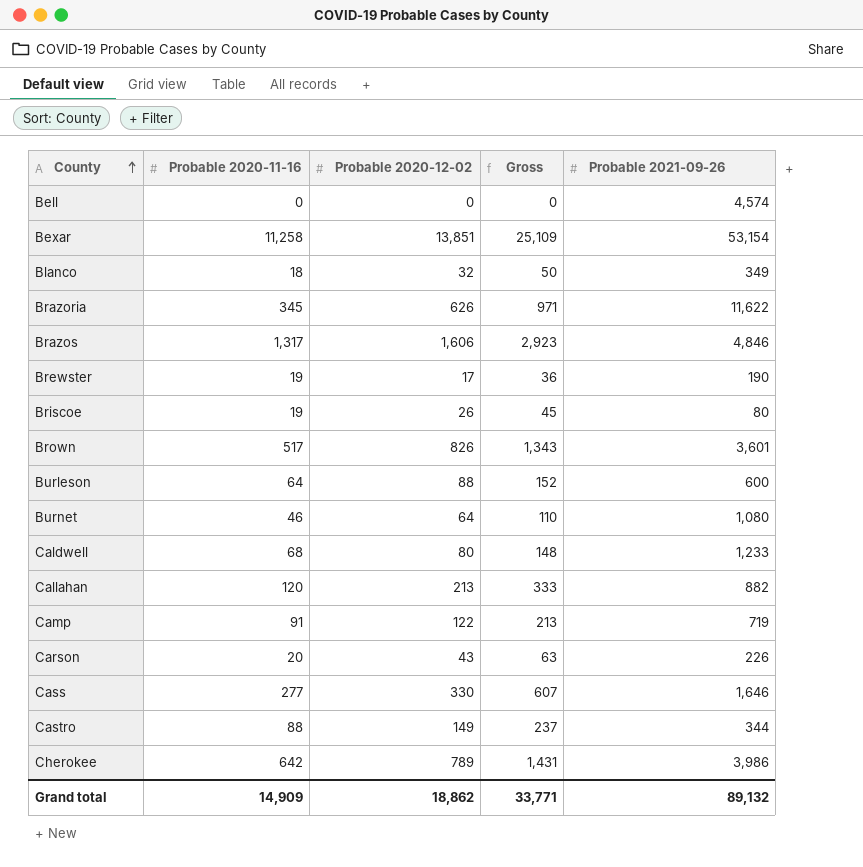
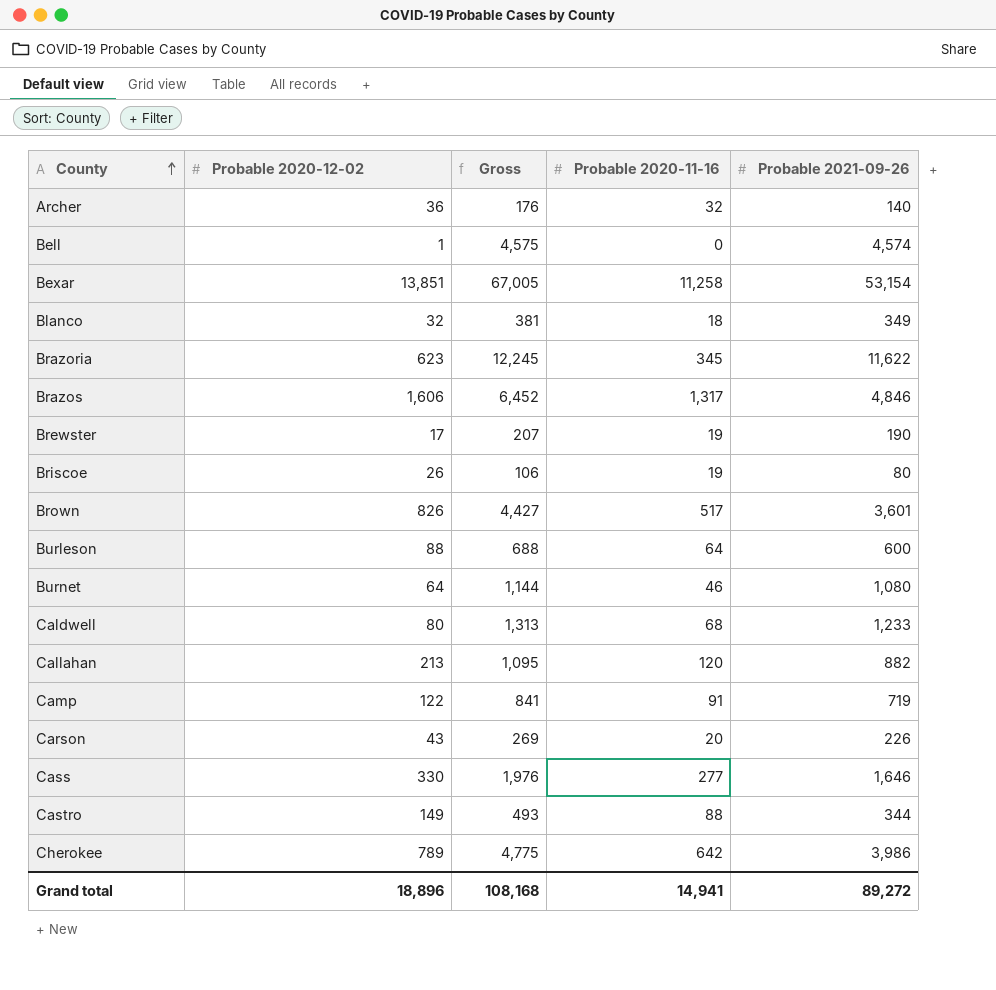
column Gross | formula: [Probable 2020-11-16] + [Probable 2020-12-02] -> [Probable 2020-12-02] + [Probable 2021-09-26]
column Probable 2020-11-16 | position: 2 -> 4
row Archer: none -> 36 | 176 | 32 | 140
Bell | Probable 2020-12-02: 0 -> 1
Brazoria | Probable 2020-12-02: 626 -> 623
Grand total | Probable 2020-12-02: 18,862 -> 18,896
Grand total | Gross: 33,771 -> 108,168
Grand total | Probable 2020-11-16: 14,909 -> 14,941
Grand total | Probable 2021-09-26: 89,132 -> 89,272

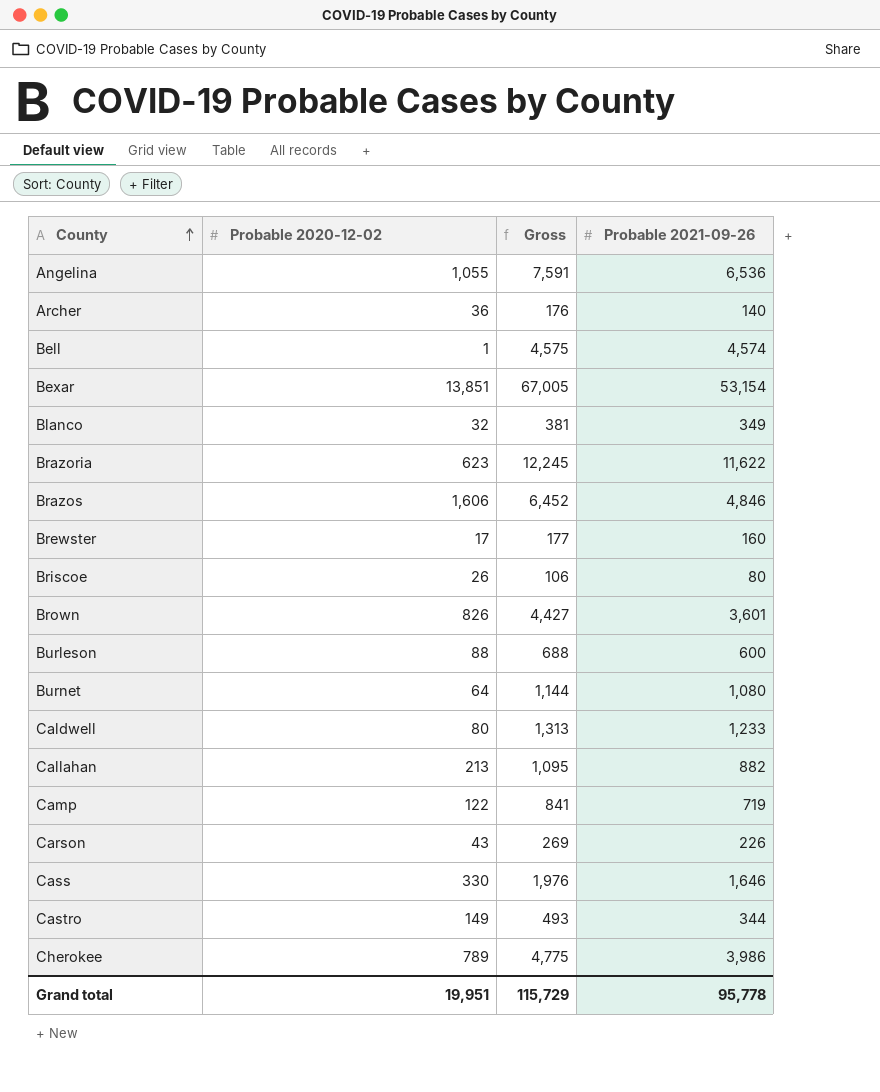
column Probable 2020-11-16 | position: 4 -> none
row Angelina: none -> 1,055 | 7,591 | 6,536
Brewster | Gross: 207 -> 177
Brewster | Probable 2021-09-26: 190 -> 160
Grand total | Probable 2020-12-02: 18,896 -> 19,951
Grand total | Gross: 108,168 -> 115,729
Grand total | Probable 2021-09-26: 89,272 -> 95,778

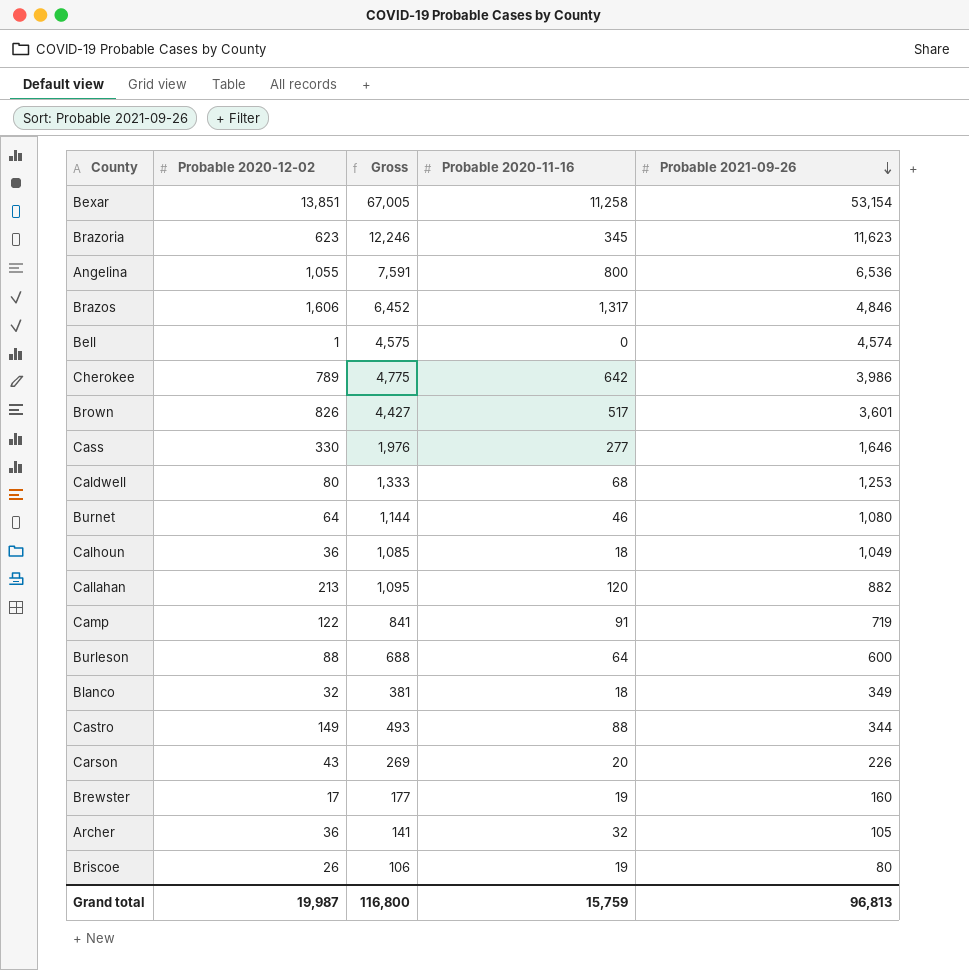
row order: County ascending -> Probable 2021-09-26 descending
column Probable 2020-11-16 | position: none -> 4
Brazoria | Gross: 12,245 -> 12,246
Brazoria | Probable 2021-09-26: 11,622 -> 11,623
Caldwell | Gross: 1,313 -> 1,333
Caldwell | Probable 2021-09-26: 1,233 -> 1,253
row Calhoun: none -> 36 | 1,085 | 18 | 1,049
Archer | Gross: 176 -> 141
Archer | Probable 2021-09-26: 140 -> 105
Grand total | Probable 2020-12-02: 19,951 -> 19,987
Grand total | Gross: 115,729 -> 116,800
Grand total | Probable 2021-09-26: 95,778 -> 96,813

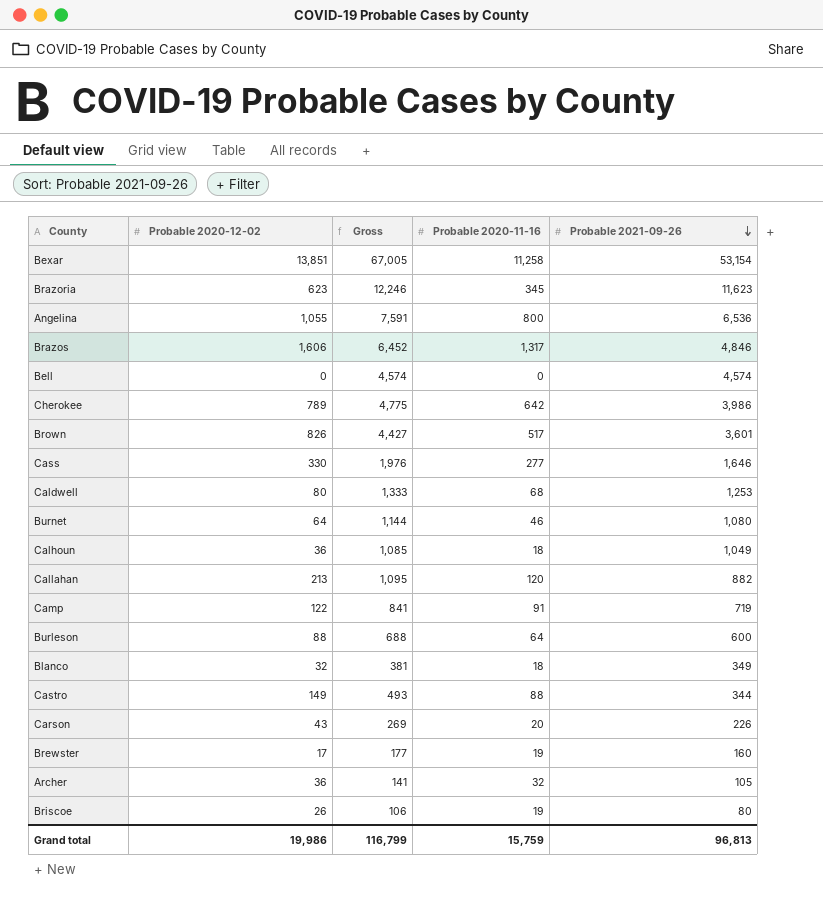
Bell | Probable 2020-12-02: 1 -> 0
Bell | Gross: 4,575 -> 4,574
Grand total | Probable 2020-12-02: 19,987 -> 19,986
Grand total | Gross: 116,800 -> 116,799

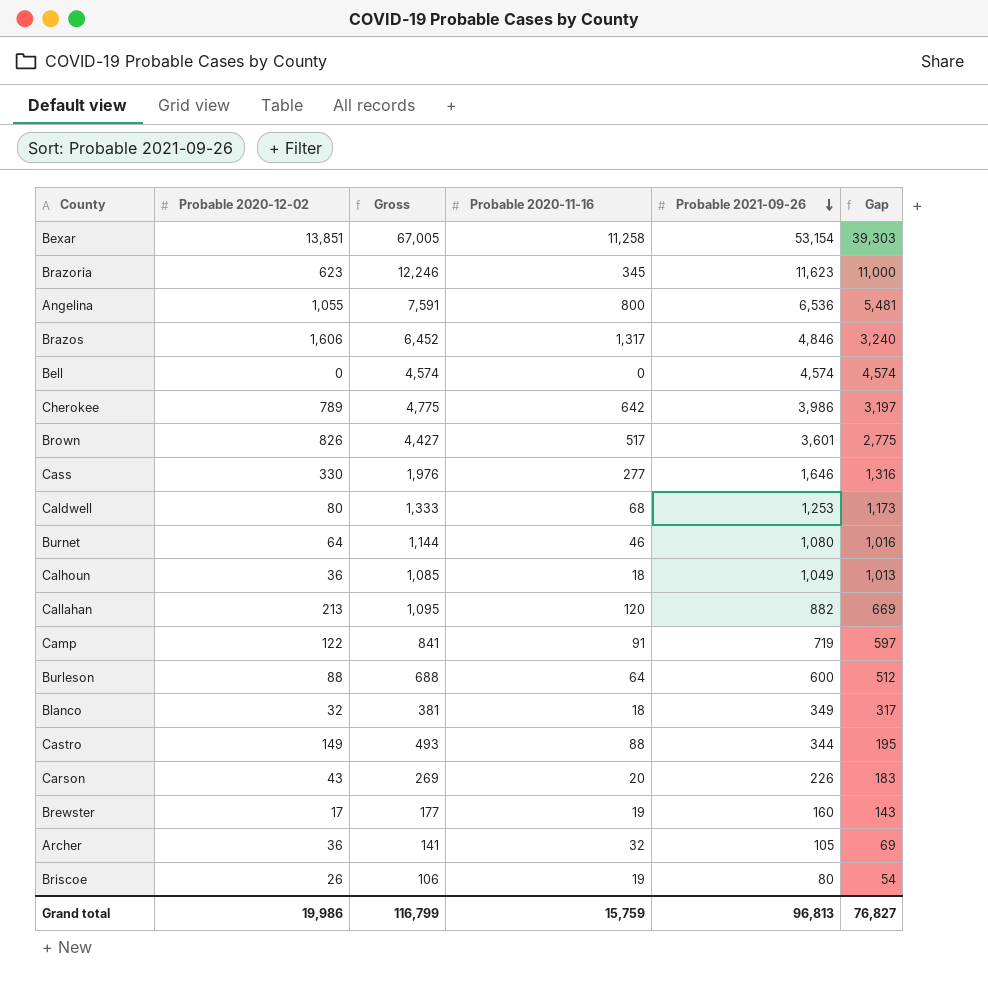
column Gap | formula: none -> [Probable 2021-09-26] - [Probable 2020-12-02]

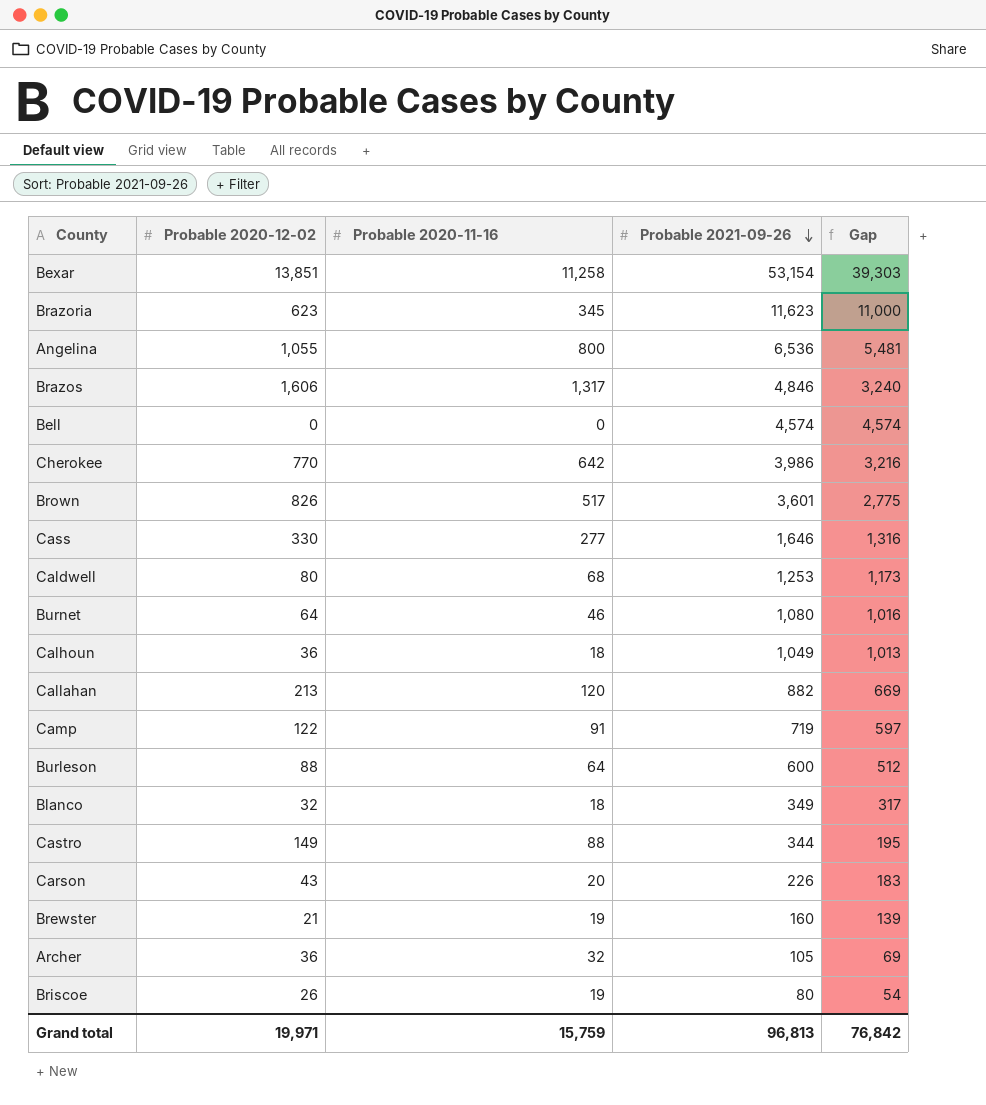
column Gross | formula: [Probable 2020-12-02] + [Probable 2021-09-26] -> none
Cherokee | Probable 2020-12-02: 789 -> 770
Cherokee | Gap: 3,197 -> 3,216
Brewster | Probable 2020-12-02: 17 -> 21
Brewster | Gap: 143 -> 139
Grand total | Probable 2020-12-02: 19,986 -> 19,971
Grand total | Gap: 76,827 -> 76,842

